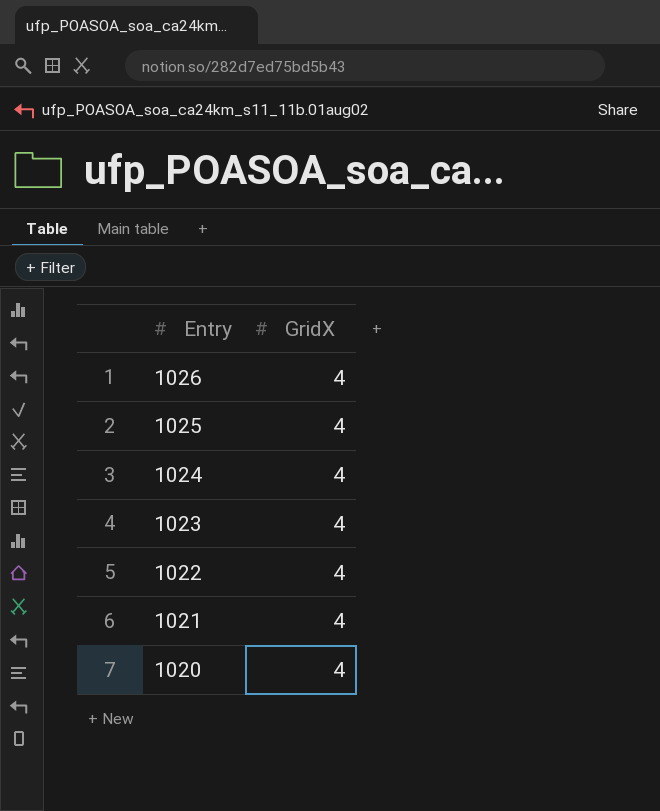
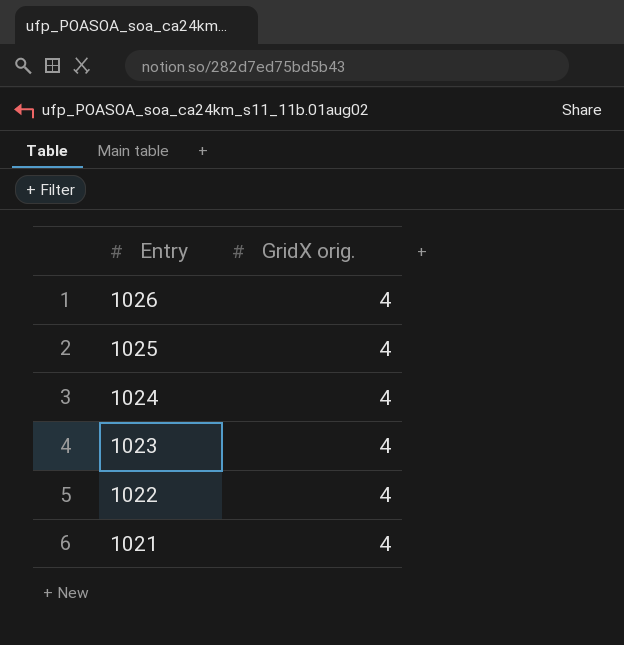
column name: GridX -> GridX orig.
row 1020: 4 -> none

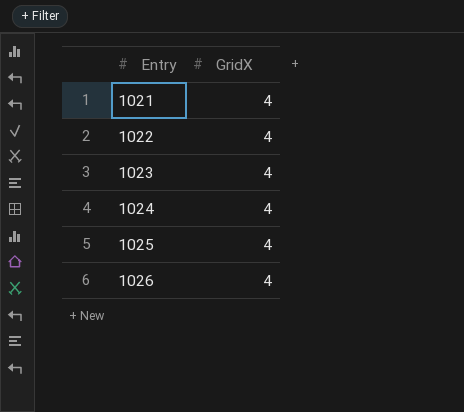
row order: Entry descending -> Entry ascending
column name: GridX orig. -> GridX

